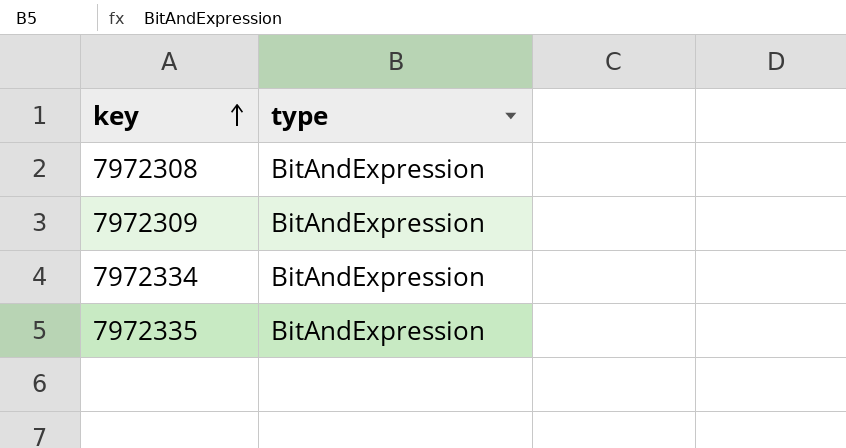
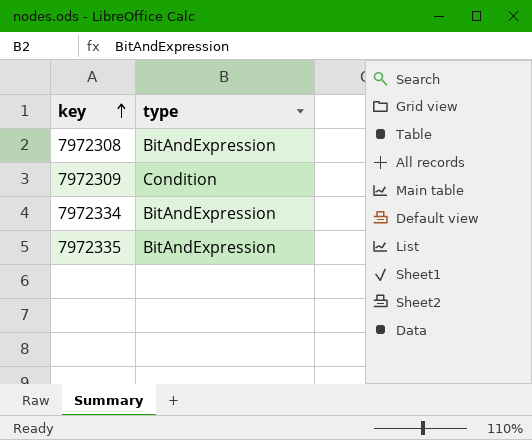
7972309 | type: BitAndExpression -> Condition

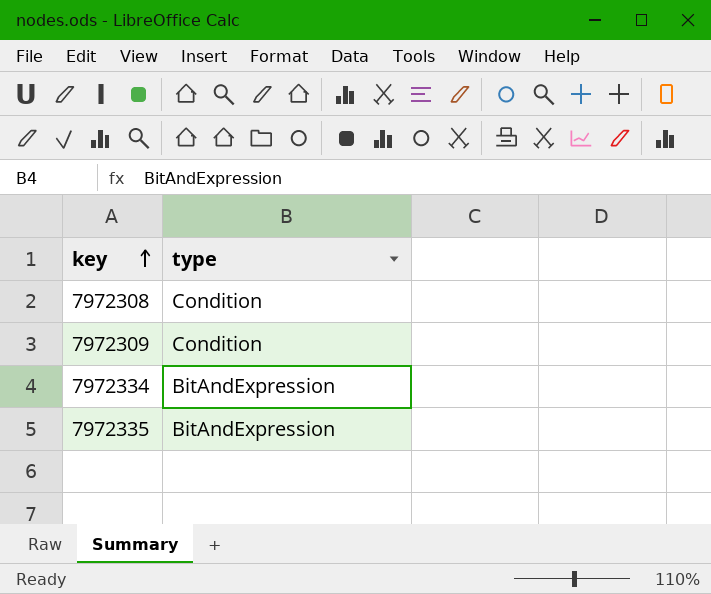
7972308 | type: BitAndExpression -> Condition

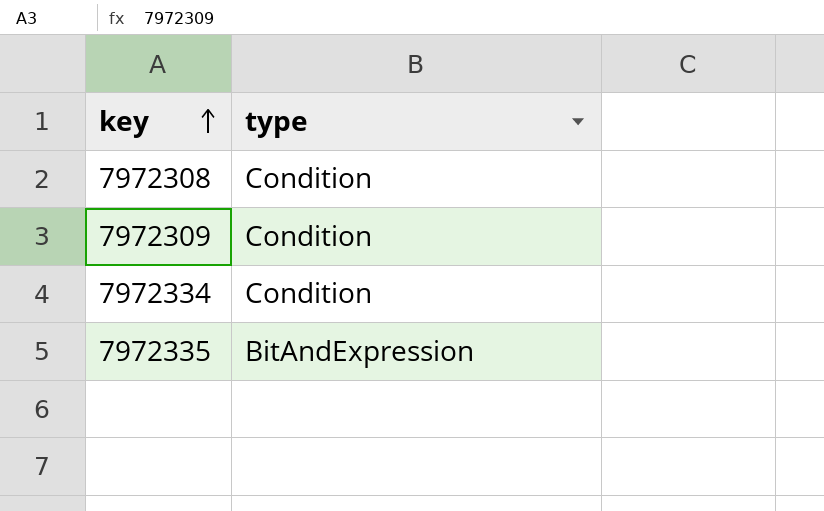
7972334 | type: BitAndExpression -> Condition

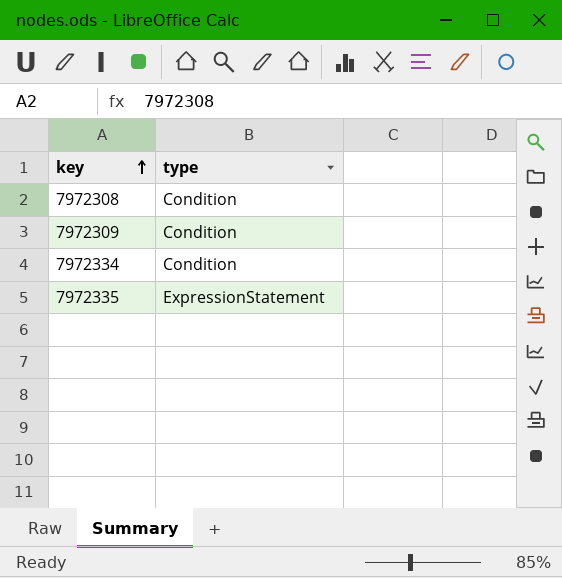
7972335 | type: BitAndExpression -> ExpressionStatement

